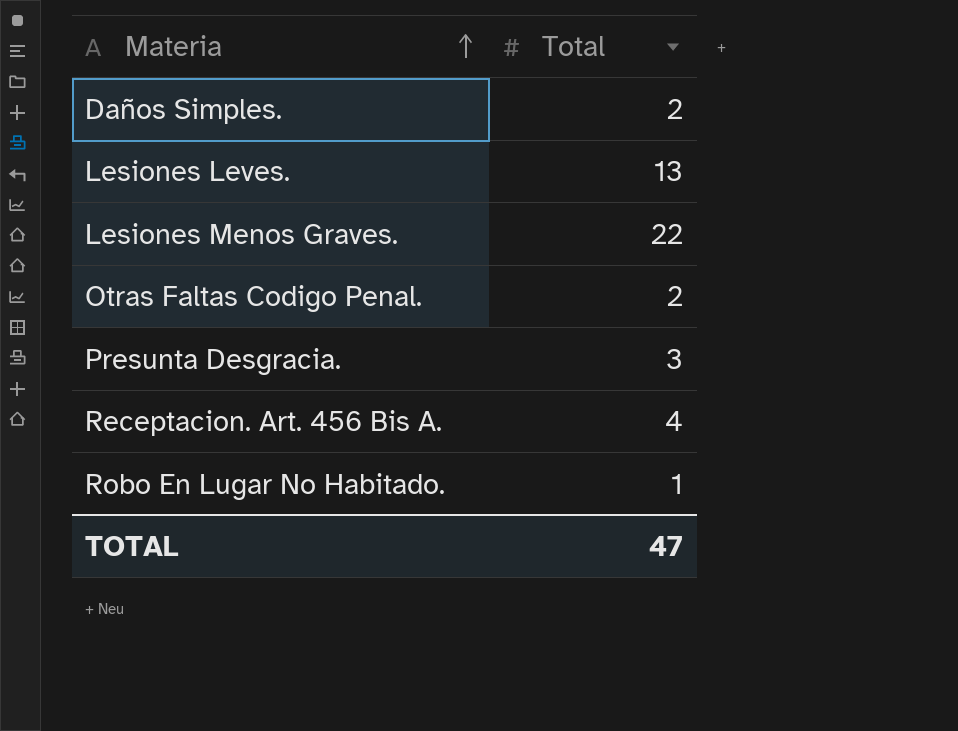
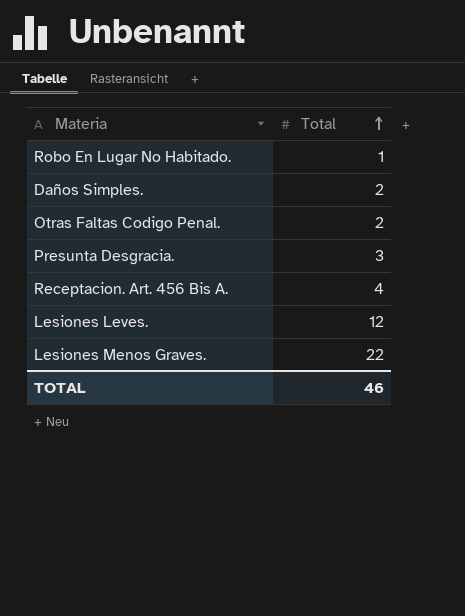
row order: Materia ascending -> Total ascending
Lesiones Leves. | Total: 13 -> 12
TOTAL | Total: 47 -> 46

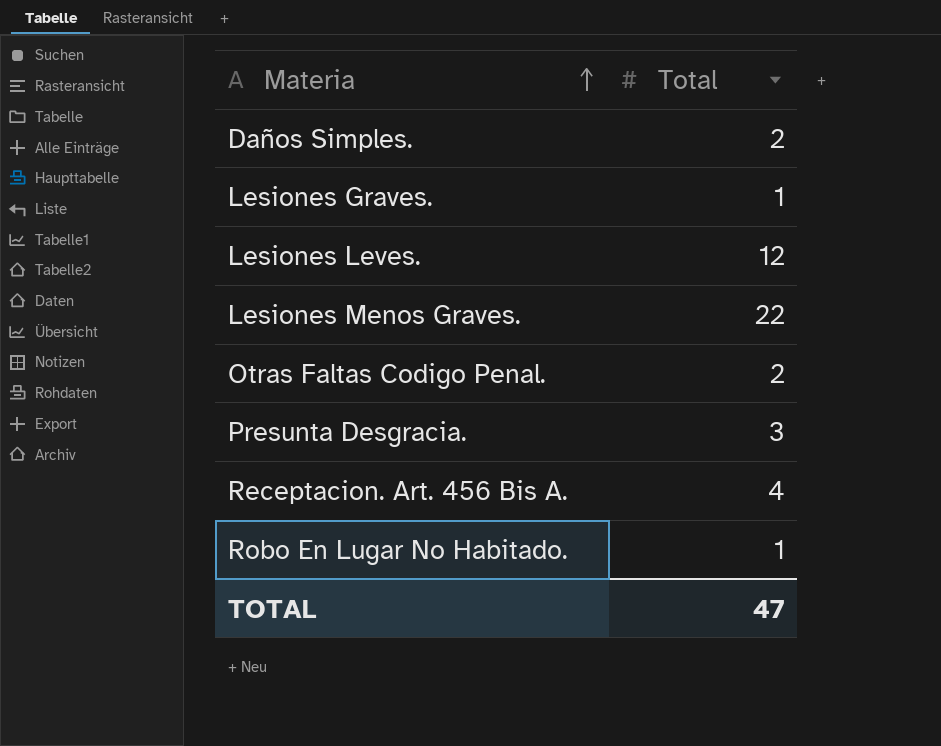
row order: Total ascending -> Materia ascending
row Lesiones Graves.: none -> 1
TOTAL | Total: 46 -> 47

